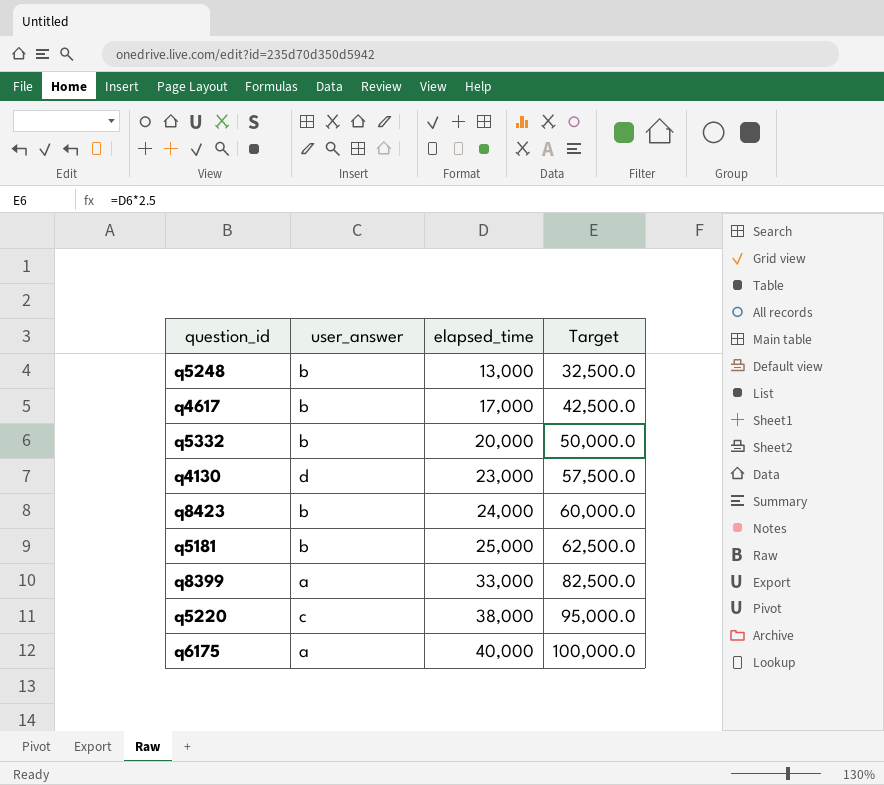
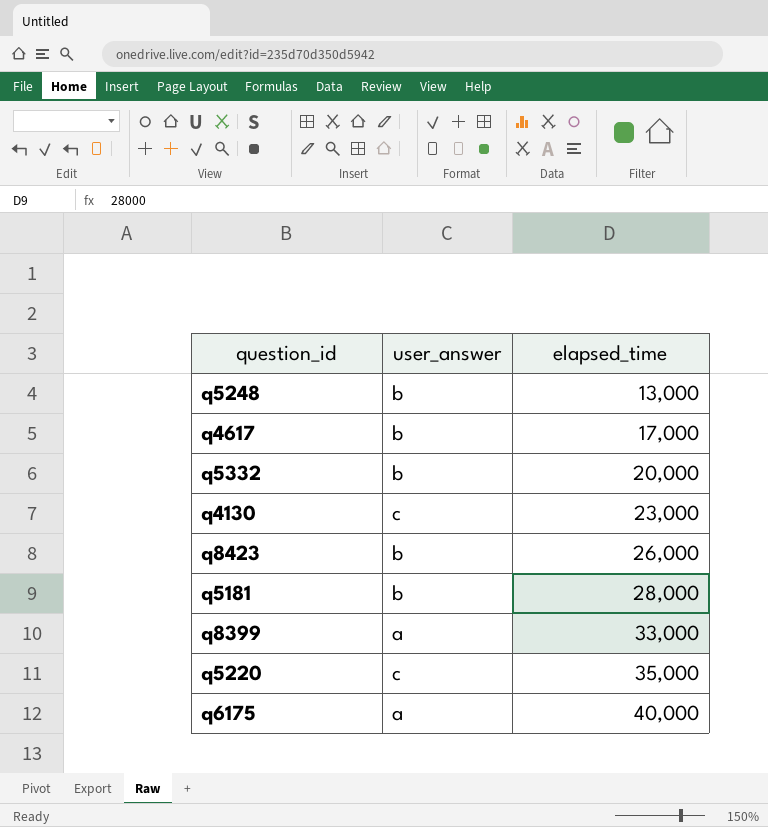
column Target | formula: [elapsed_time] * 2.5 -> none
q4130 | user_answer: d -> c
q8423 | elapsed_time: 24,000 -> 26,000
q5181 | elapsed_time: 25,000 -> 28,000
q5220 | elapsed_time: 38,000 -> 35,000

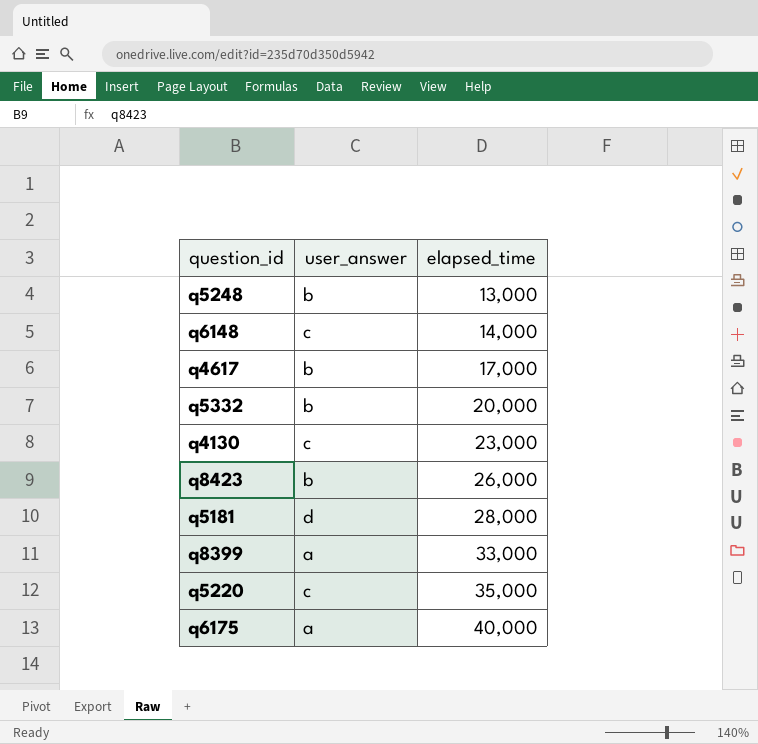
row q6148: none -> c | 14,000
q5181 | user_answer: b -> d

